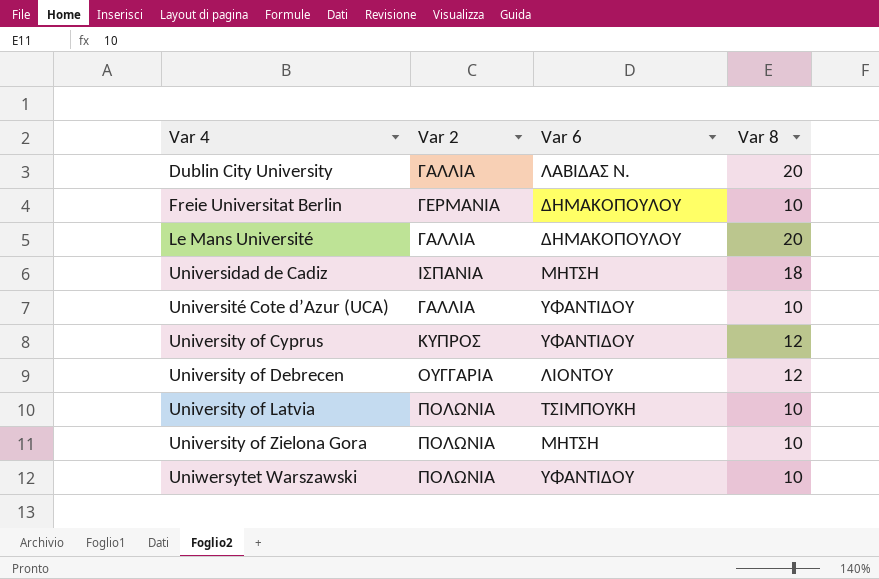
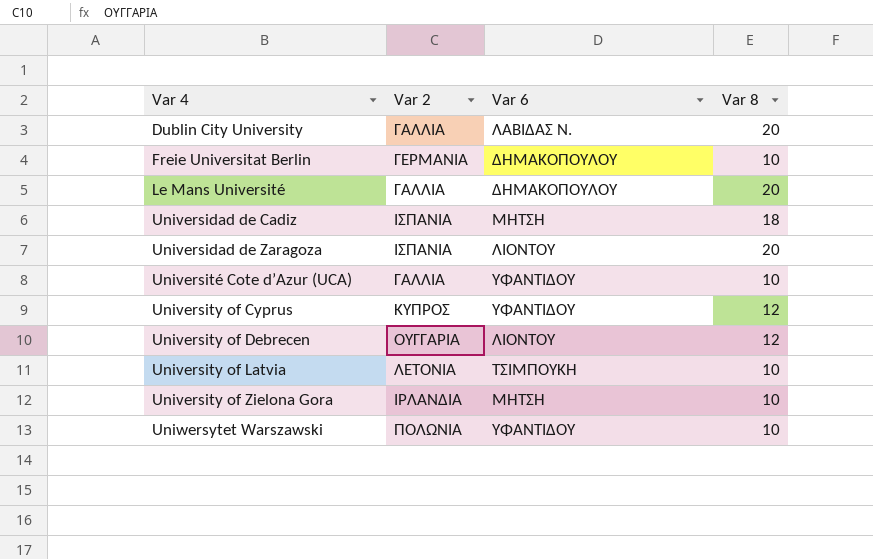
row Universidad de Zaragoza: none -> ΙΣΠΑΝΙΑ | ΛΙΟΝΤΟΥ | 20
University of Latvia | Var 2: ΠΟΛΩΝΙΑ -> ΛΕΤΟΝΙΑ
University of Zielona Gora | Var 2: ΠΟΛΩΝΙΑ -> ΙΡΛΑΝΔΙΑ

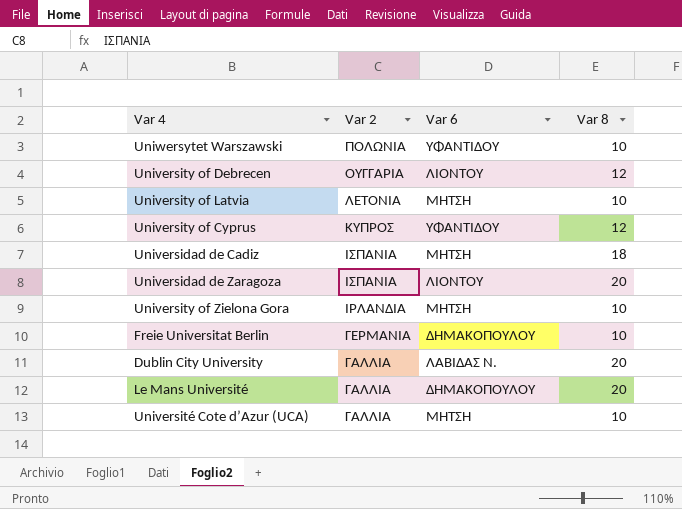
row order: Var 4 ascending -> Var 2 descending
University of Latvia | Var 6: ΤΣΙΜΠΟΥΚΗ -> ΜΗΤΣΗ
Université Cote d’Azur (UCA) | Var 6: ΥΦΑΝΤΙΔΟΥ -> ΜΗΤΣΗ

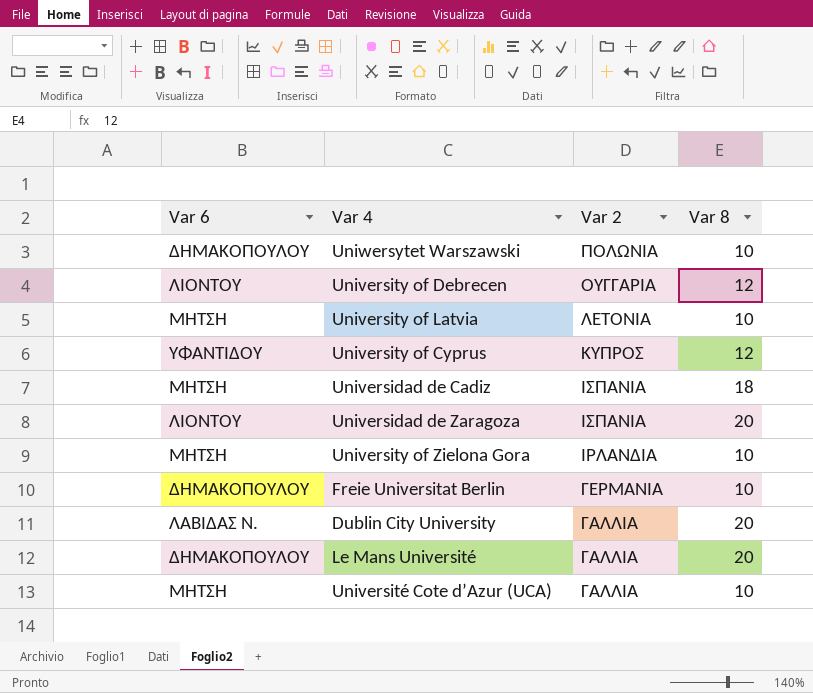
column Var 6 | position: 3 -> 1
Uniwersytet Warszawski | Var 6: ΥΦΑΝΤΙΔΟΥ -> ΔΗΜΑΚΟΠΟΥΛΟΥ

